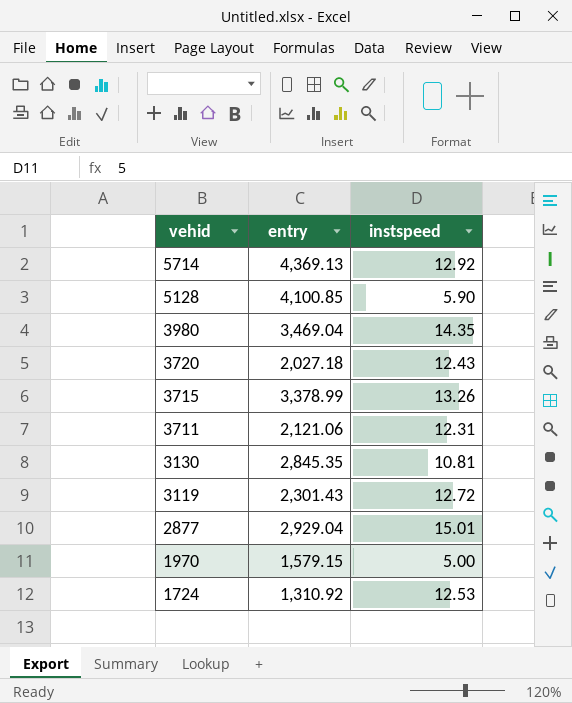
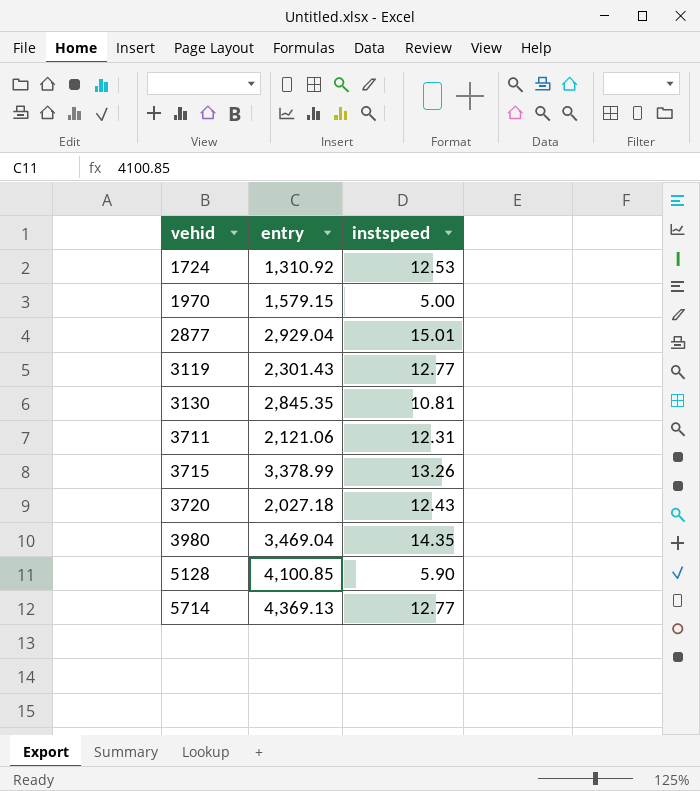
row order: vehid descending -> vehid ascending
3119 | instspeed: 12.72 -> 12.77
5714 | instspeed: 12.92 -> 12.77

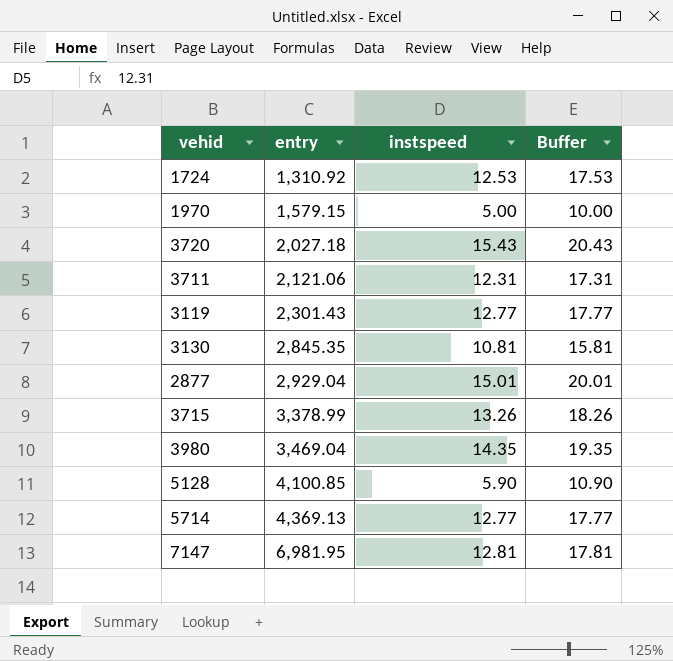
row order: vehid ascending -> entry ascending
column Buffer | formula: none -> [instspeed] + 5
3720 | instspeed: 12.43 -> 15.43
row 7147: none -> 6,981.95 | 12.81 | 17.81

